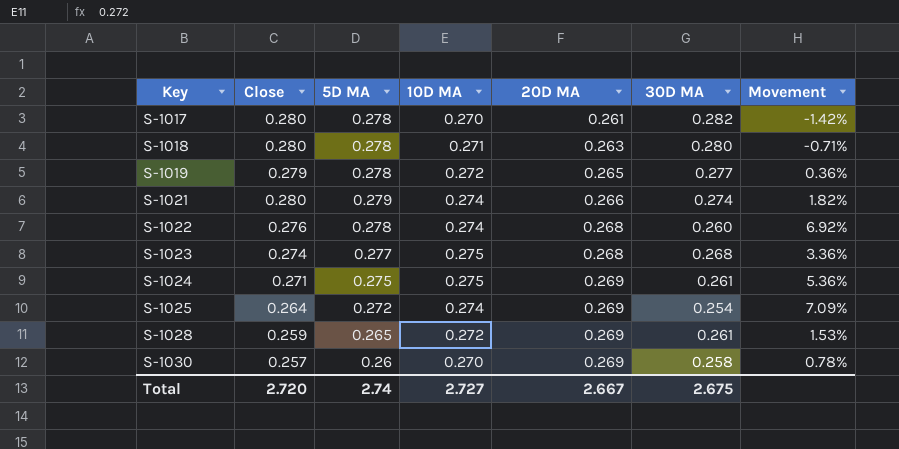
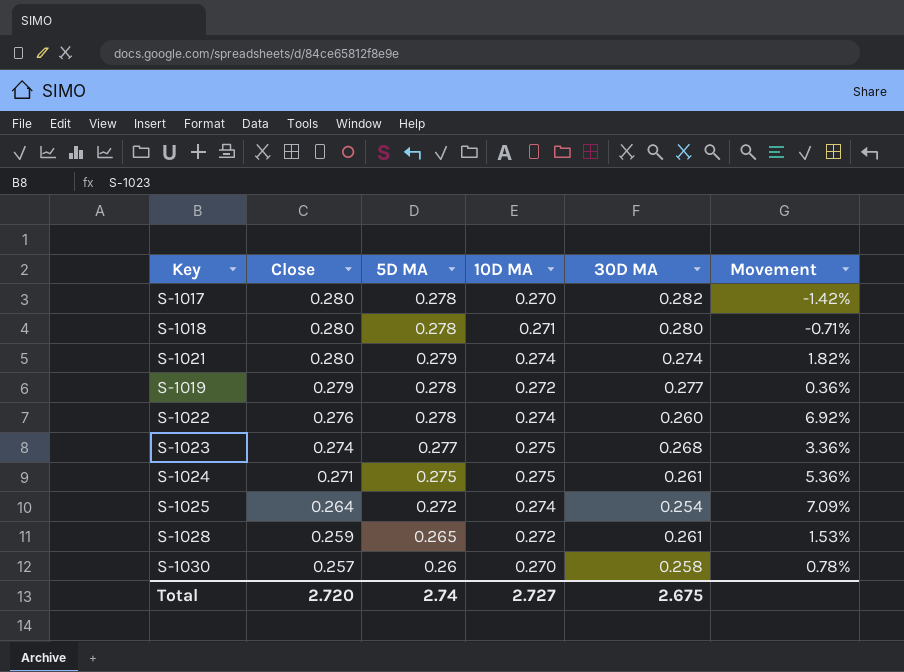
row order: Key ascending -> Close descending
column 20D MA | position: 5 -> none

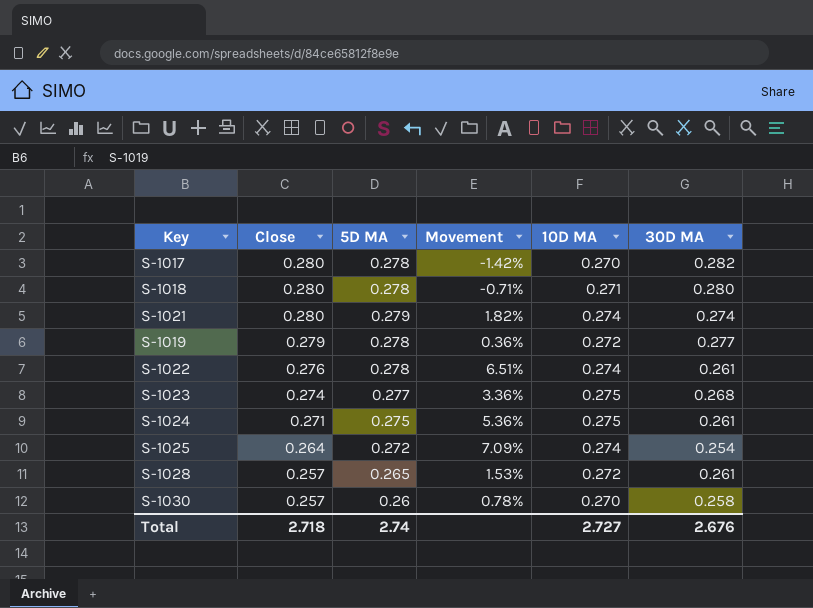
column Movement | position: 6 -> 4
S-1022 | Movement: 6.92% -> 6.51%
S-1022 | 30D MA: 0.260 -> 0.261
S-1028 | Close: 0.259 -> 0.257
Total | Close: 2.720 -> 2.718
Total | 30D MA: 2.675 -> 2.676

